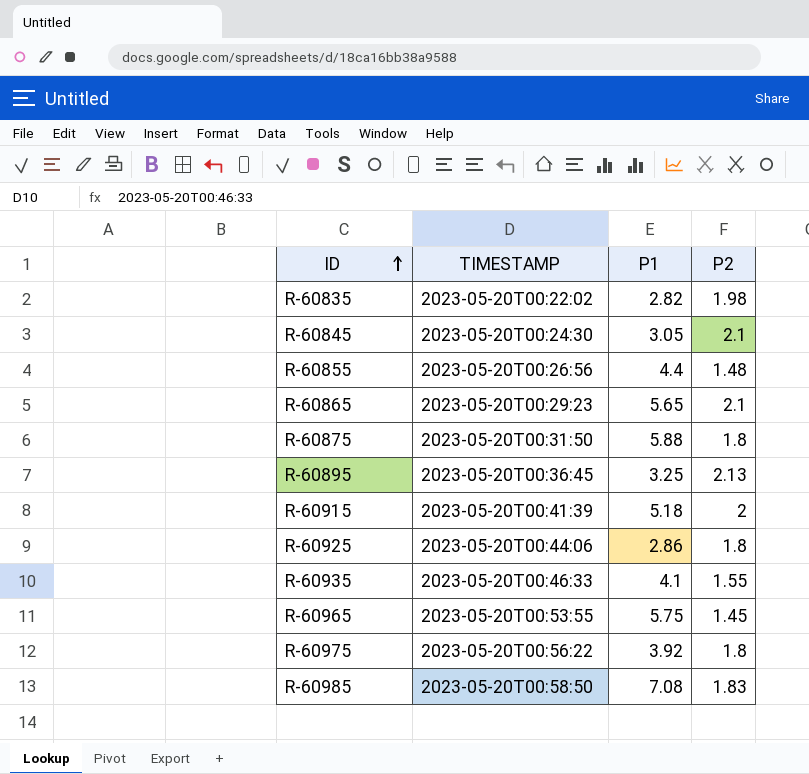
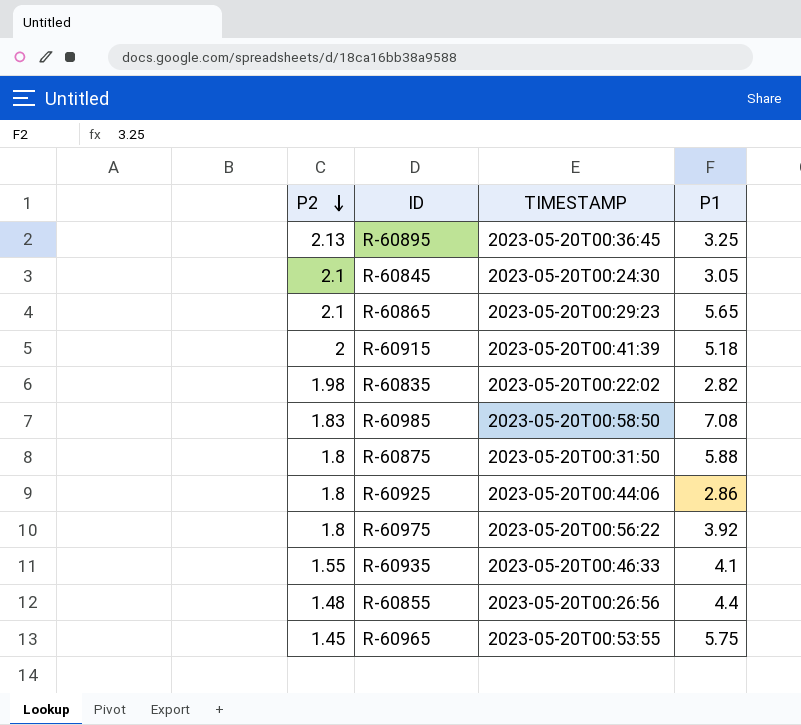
row order: ID ascending -> P2 descending
column P2 | position: 4 -> 1

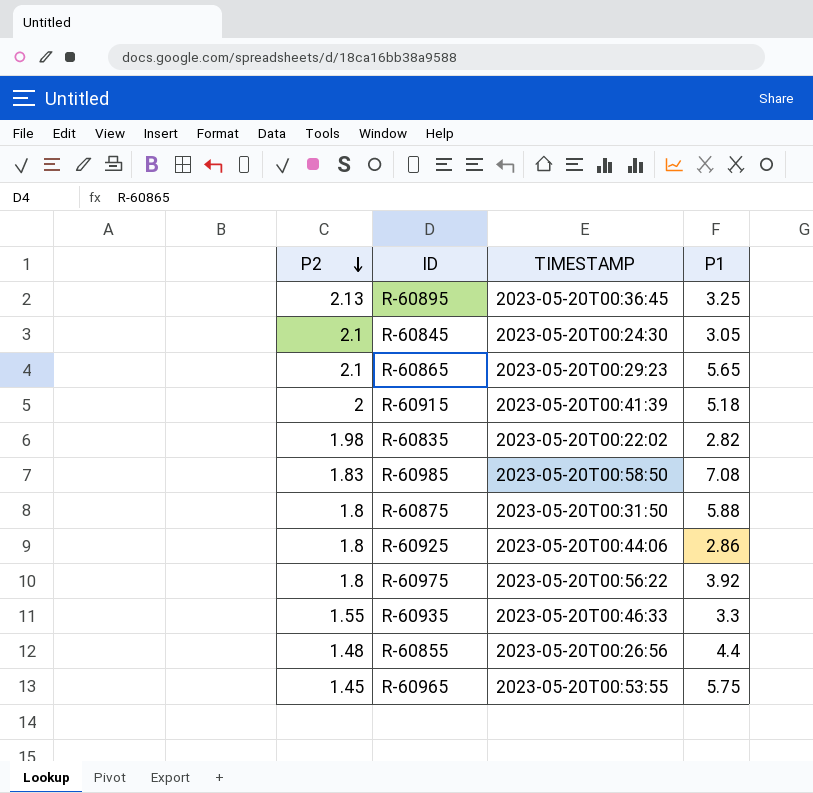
R-60935 | P1: 4.1 -> 3.3

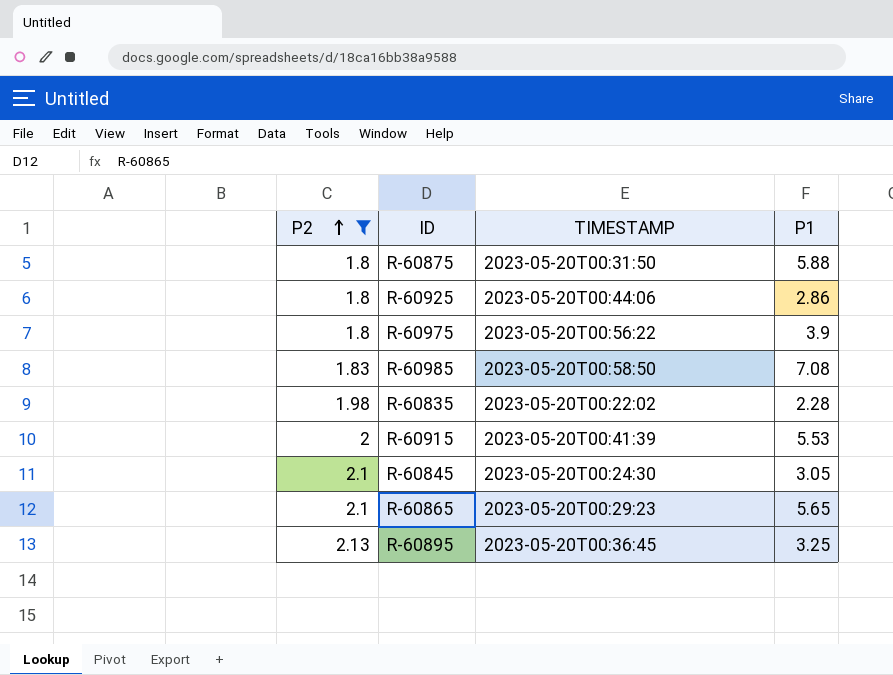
filter: none -> P2 >= 1.8
row order: P2 descending -> P2 ascending
R-60975 | P1: 3.92 -> 3.9
R-60835 | P1: 2.82 -> 2.28
R-60915 | P1: 5.18 -> 5.53

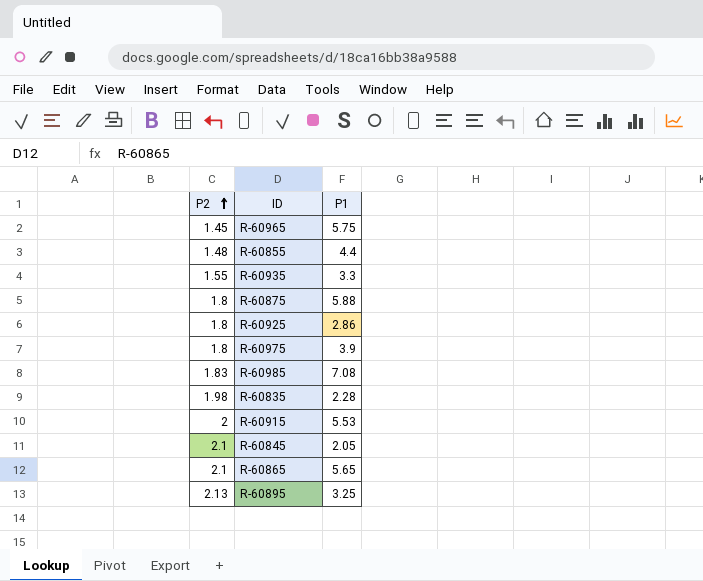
filter: P2 >= 1.8 -> none
column TIMESTAMP | position: 3 -> none
R-60845 | P1: 3.05 -> 2.05

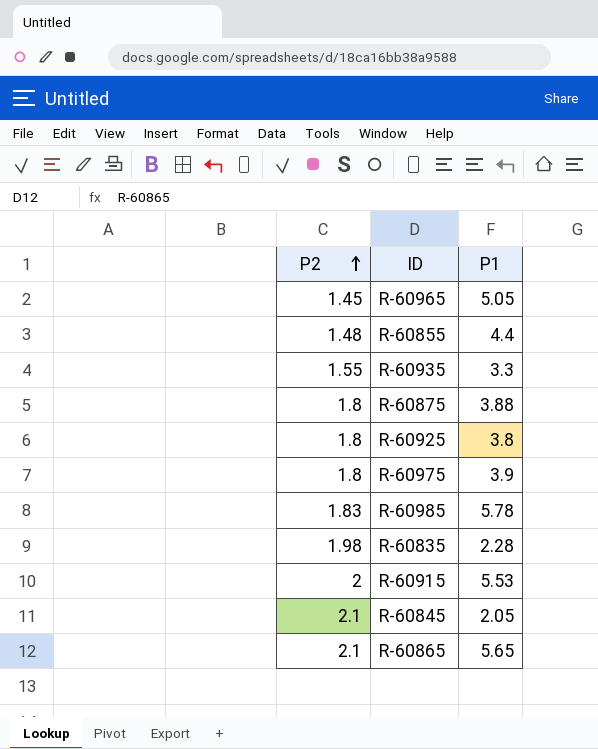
row R-60895: 2.13 | 3.25 -> none
R-60965 | P1: 5.75 -> 5.05
R-60875 | P1: 5.88 -> 3.88
R-60925 | P1: 2.86 -> 3.8
R-60985 | P1: 7.08 -> 5.78

